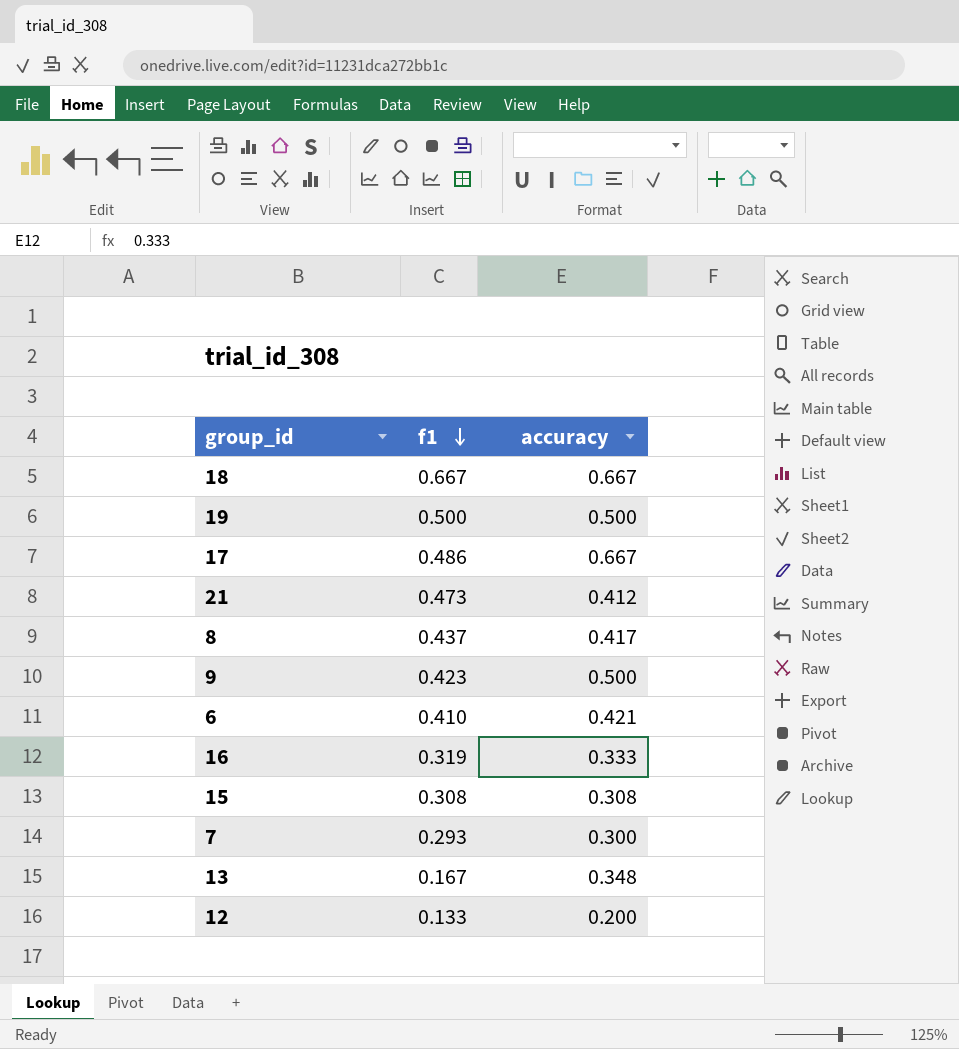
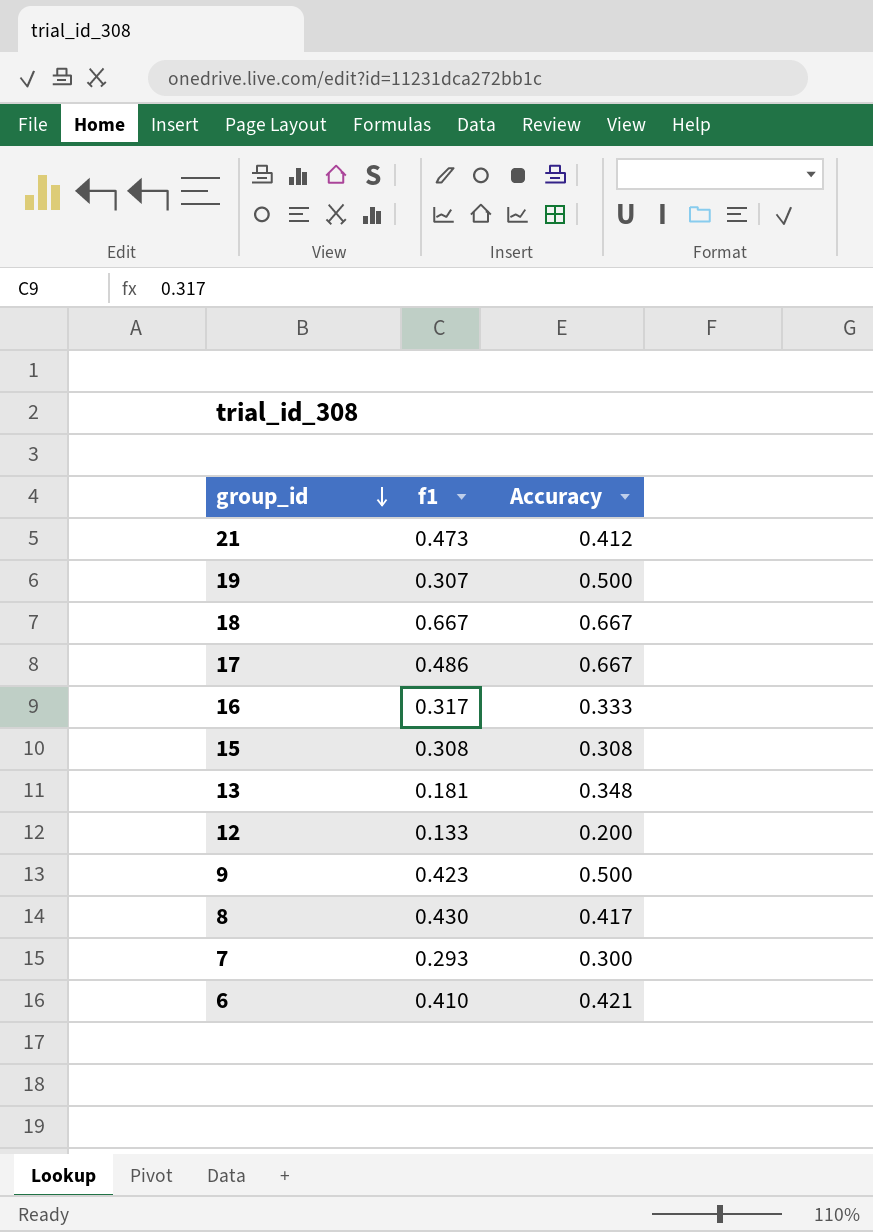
row order: f1 descending -> group_id descending
column name: accuracy -> Accuracy
19 | f1: 0.500 -> 0.307
16 | f1: 0.319 -> 0.317
13 | f1: 0.167 -> 0.181
8 | f1: 0.437 -> 0.430

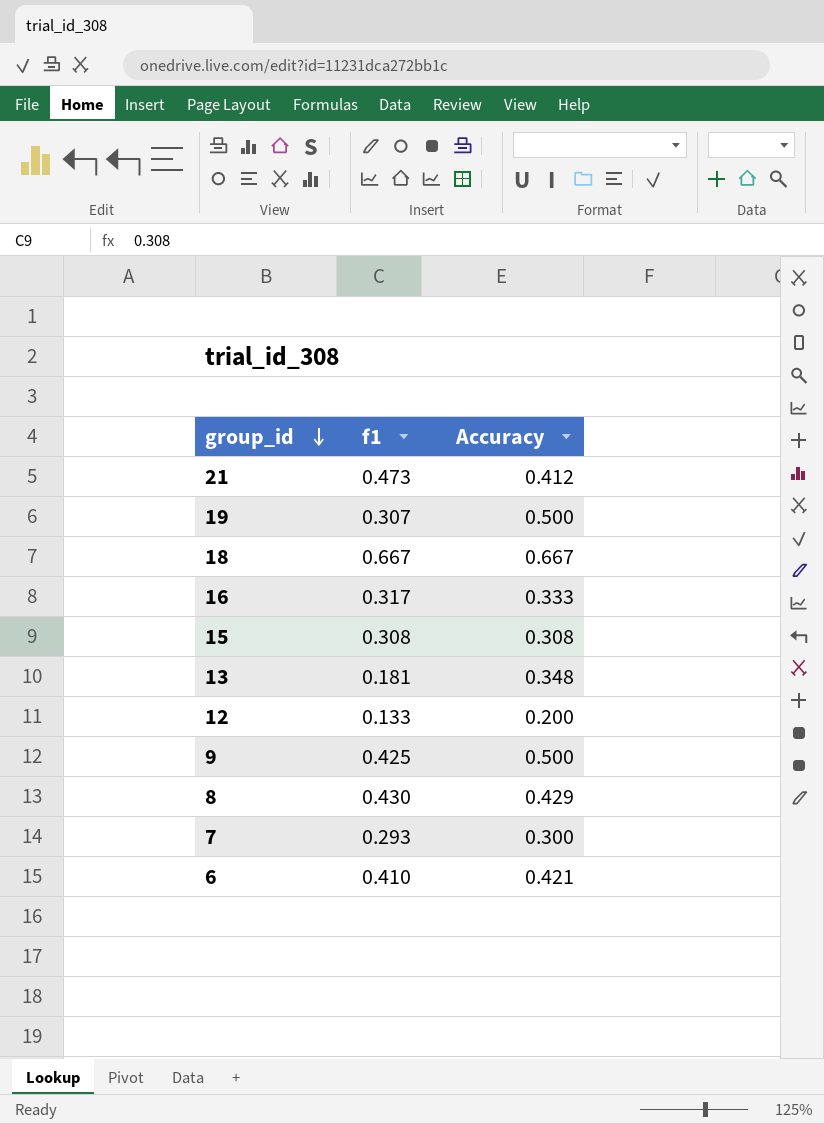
row 17: 0.486 | 0.667 -> none
9 | f1: 0.423 -> 0.425
8 | Accuracy: 0.417 -> 0.429

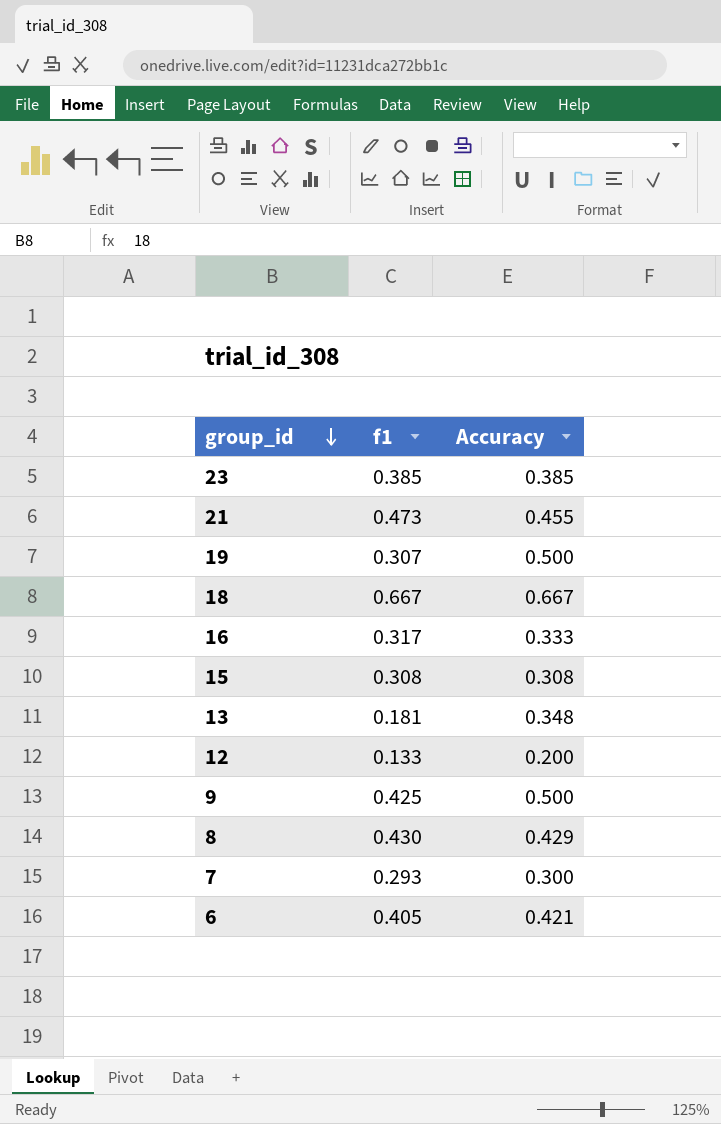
row 23: none -> 0.385 | 0.385
21 | Accuracy: 0.412 -> 0.455
6 | f1: 0.410 -> 0.405

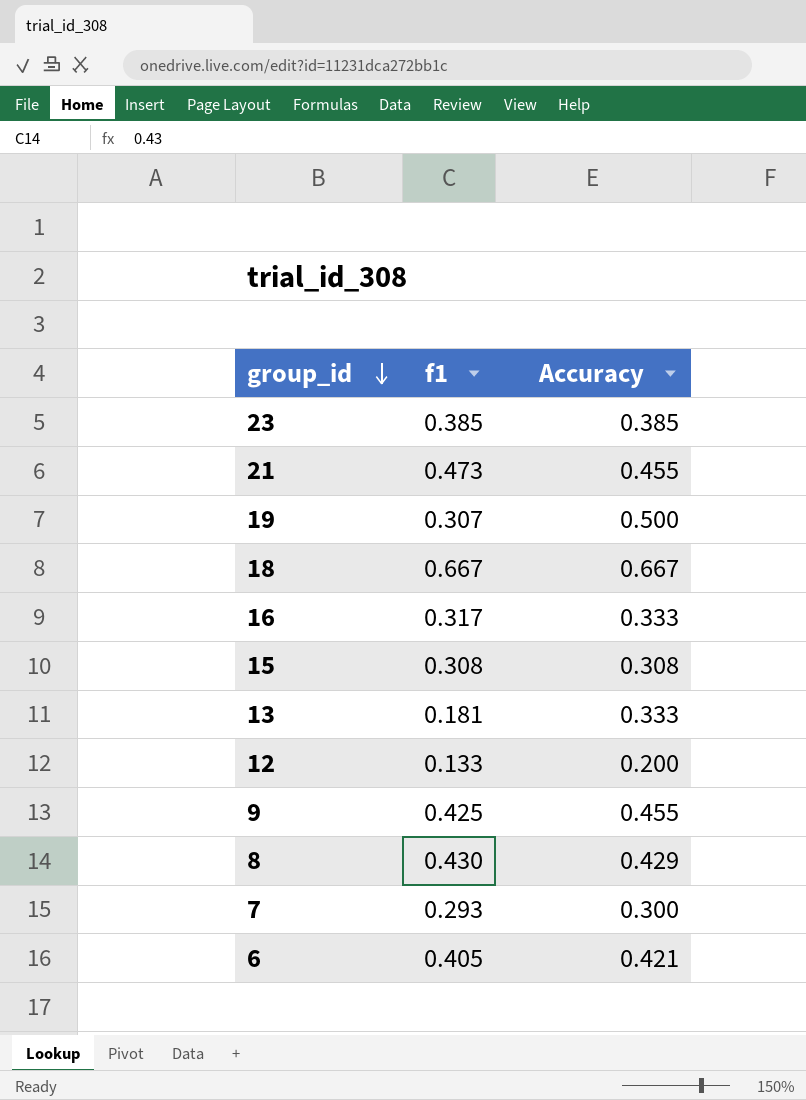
13 | Accuracy: 0.348 -> 0.333
9 | Accuracy: 0.500 -> 0.455

